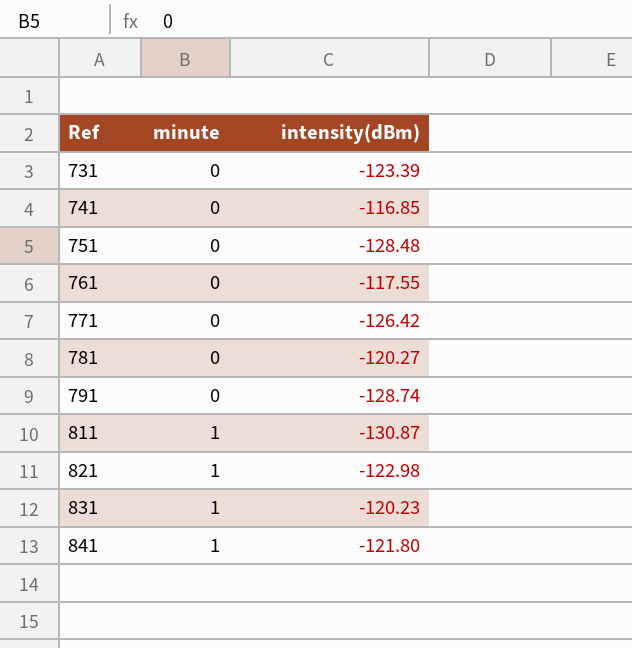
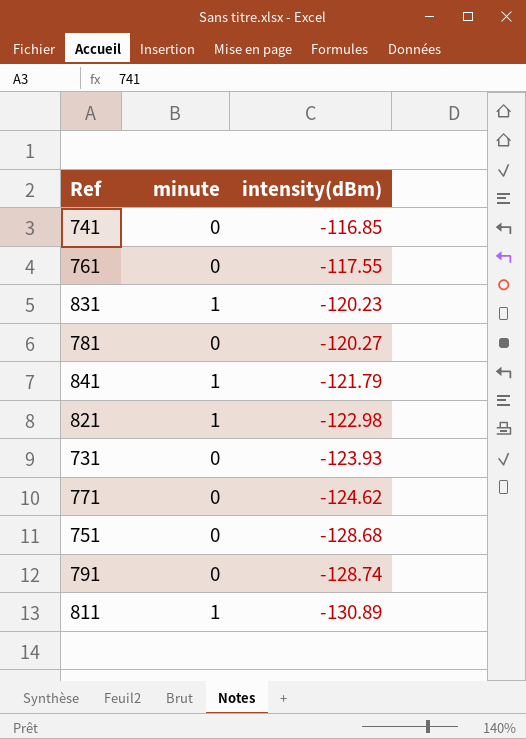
row order: Ref ascending -> intensity(dBm) descending
841 | intensity(dBm): -121.80 -> -121.79
731 | intensity(dBm): -123.39 -> -123.93
771 | intensity(dBm): -126.42 -> -124.62
751 | intensity(dBm): -128.48 -> -128.68
811 | intensity(dBm): -130.87 -> -130.89

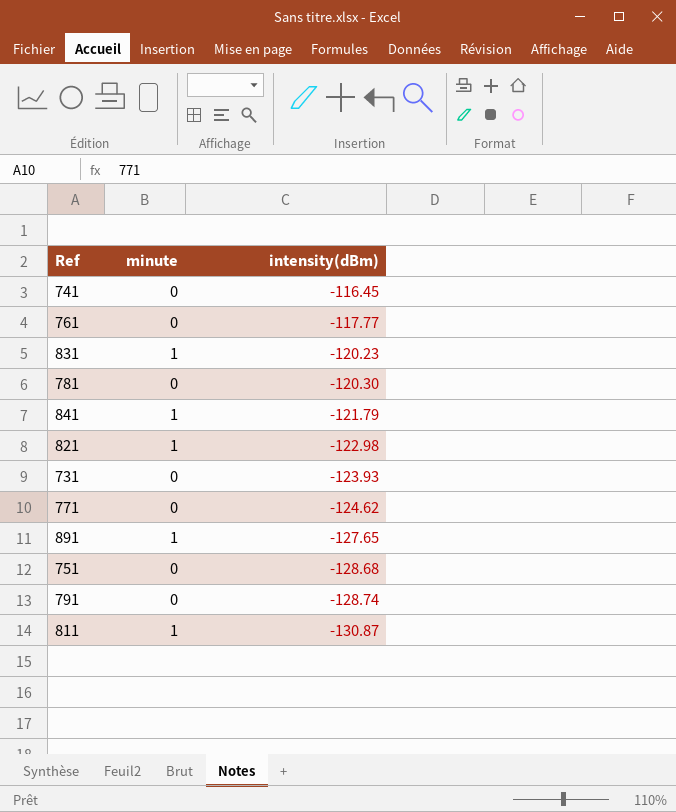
741 | intensity(dBm): -116.85 -> -116.45
761 | intensity(dBm): -117.55 -> -117.77
781 | intensity(dBm): -120.27 -> -120.30
row 891: none -> 1 | -127.65
811 | intensity(dBm): -130.89 -> -130.87

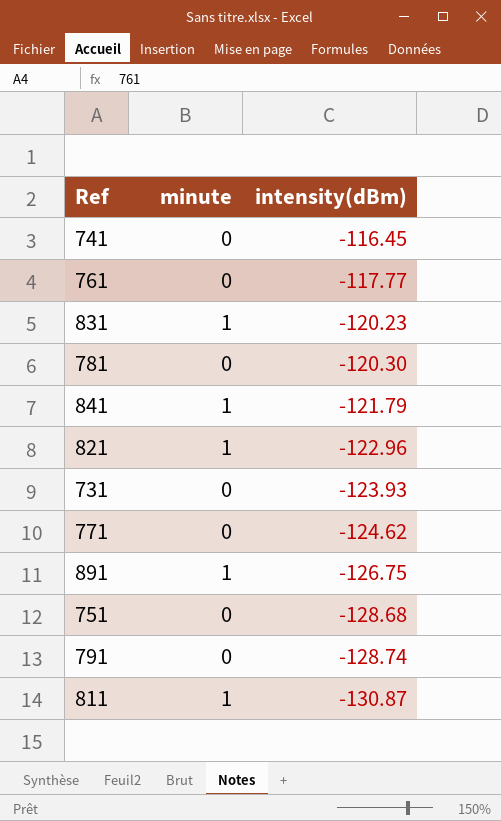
821 | intensity(dBm): -122.98 -> -122.96
891 | intensity(dBm): -127.65 -> -126.75

